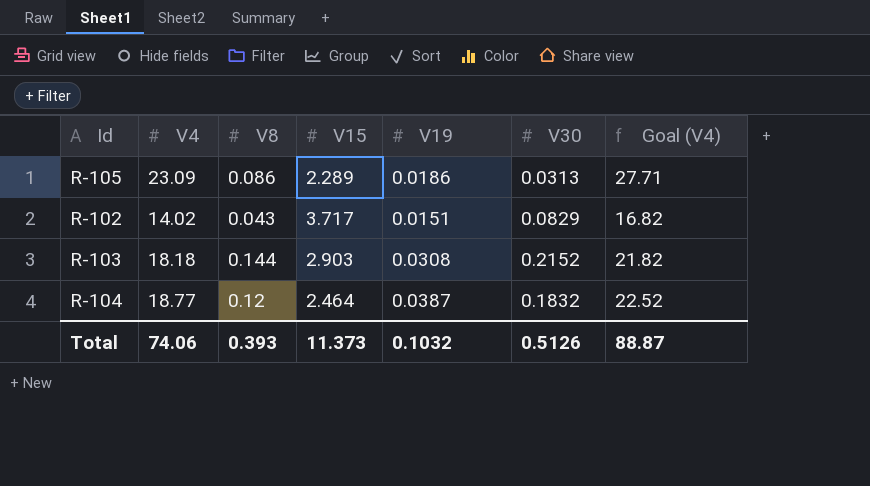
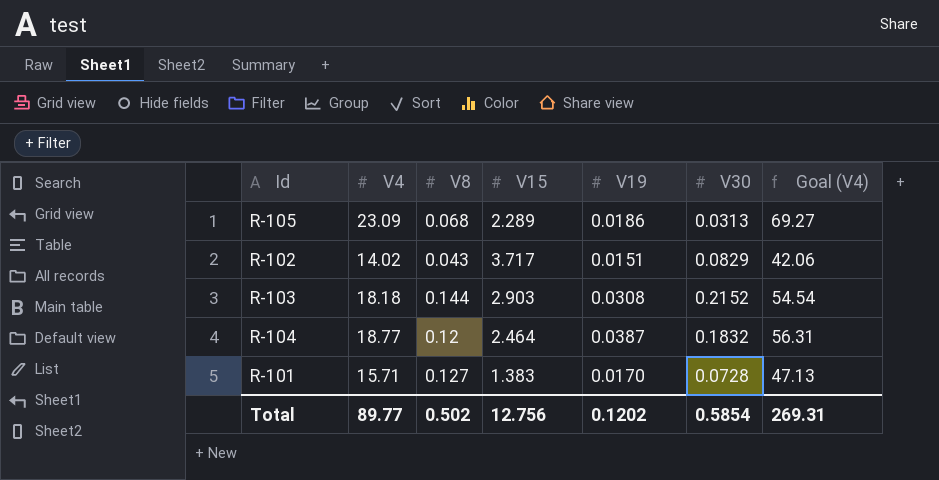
column Goal (V4) | formula: [V4] * 1.2 -> [V4] * 3
R-105 | V8: 0.086 -> 0.068
row R-101: none -> 15.71 | 0.127 | 1.383 | 0.0170 | 0.0728 | 47.13
Total | V4: 74.06 -> 89.77
Total | V8: 0.393 -> 0.502
Total | V15: 11.373 -> 12.756
Total | V19: 0.1032 -> 0.1202
Total | V30: 0.5126 -> 0.5854
Total | Goal (V4): 88.87 -> 269.31

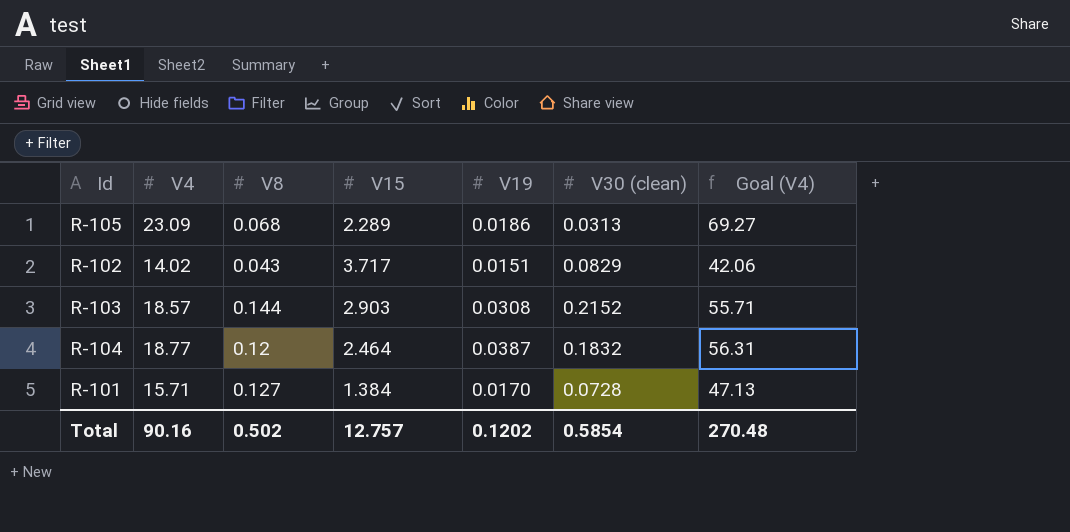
column name: V30 -> V30 (clean)
R-103 | V4: 18.18 -> 18.57
R-103 | Goal (V4): 54.54 -> 55.71
R-101 | V15: 1.383 -> 1.384
Total | V4: 89.77 -> 90.16
Total | V15: 12.756 -> 12.757
Total | Goal (V4): 269.31 -> 270.48

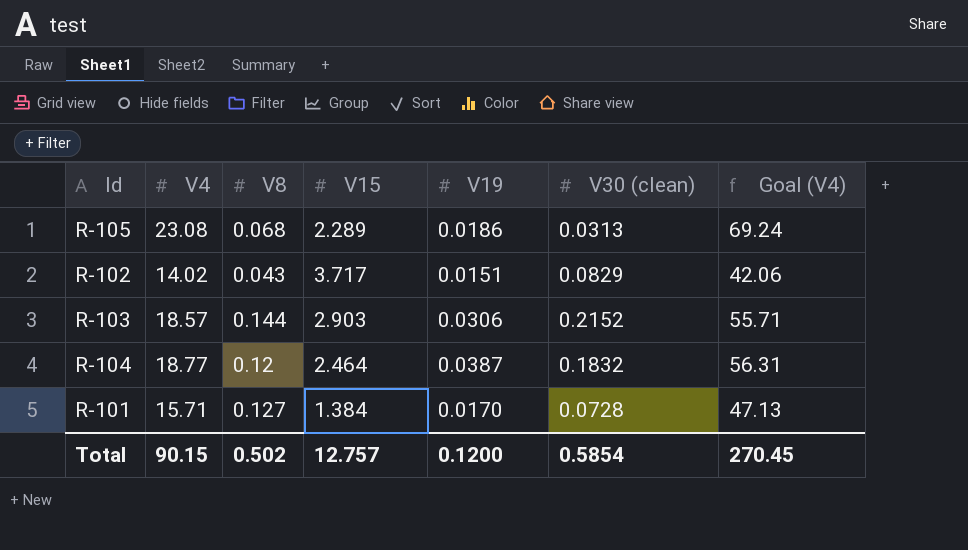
R-105 | V4: 23.09 -> 23.08
R-105 | Goal (V4): 69.27 -> 69.24
R-103 | V19: 0.0308 -> 0.0306
Total | V4: 90.16 -> 90.15
Total | V19: 0.1202 -> 0.1200
Total | Goal (V4): 270.48 -> 270.45

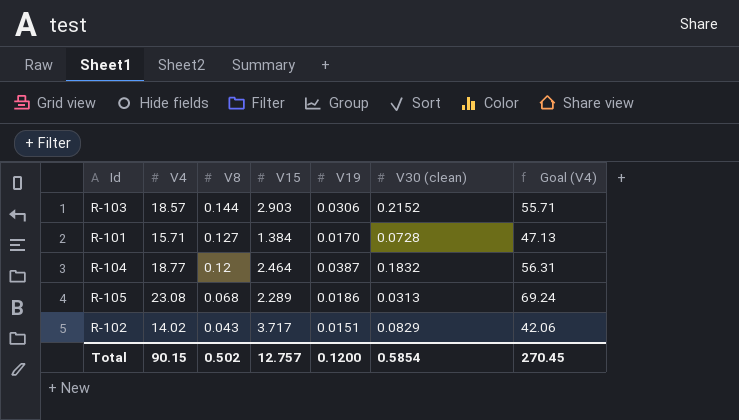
row order: none -> V8 descending

